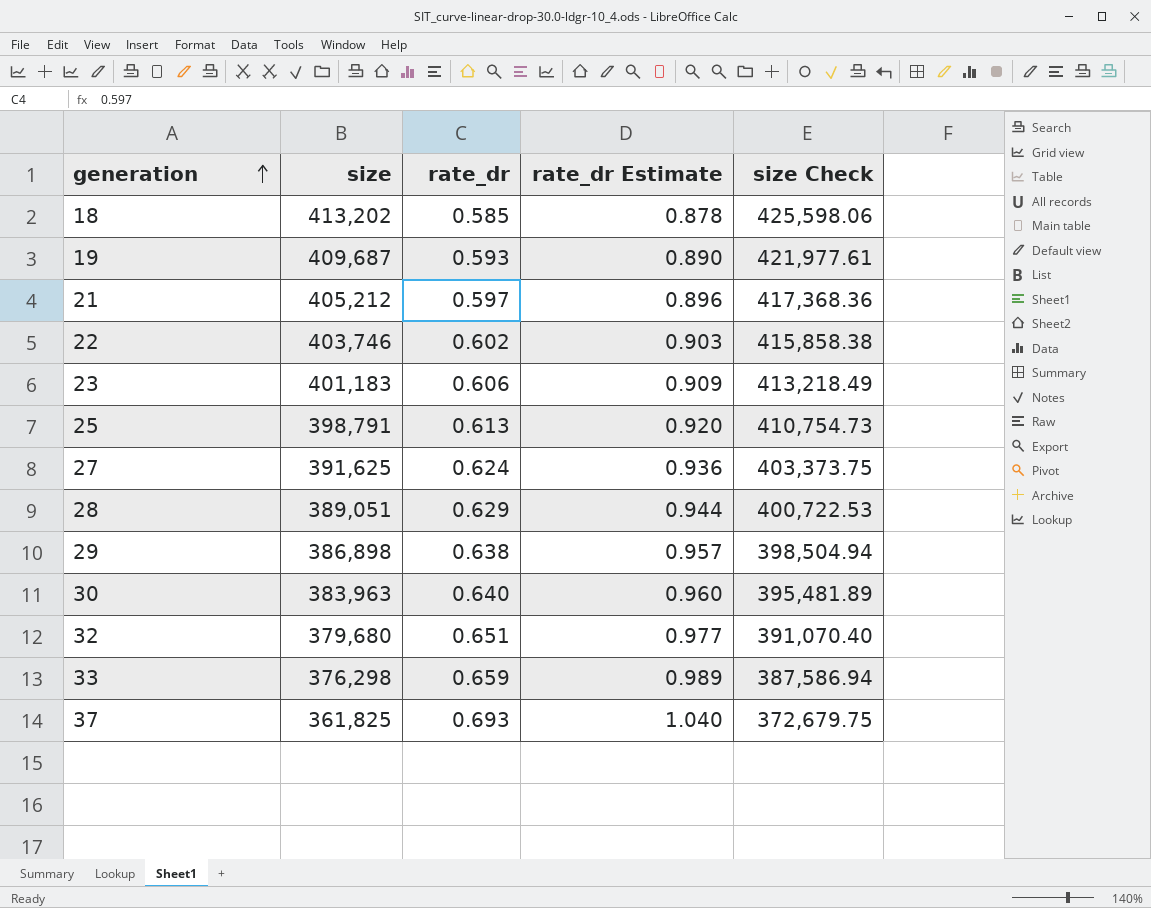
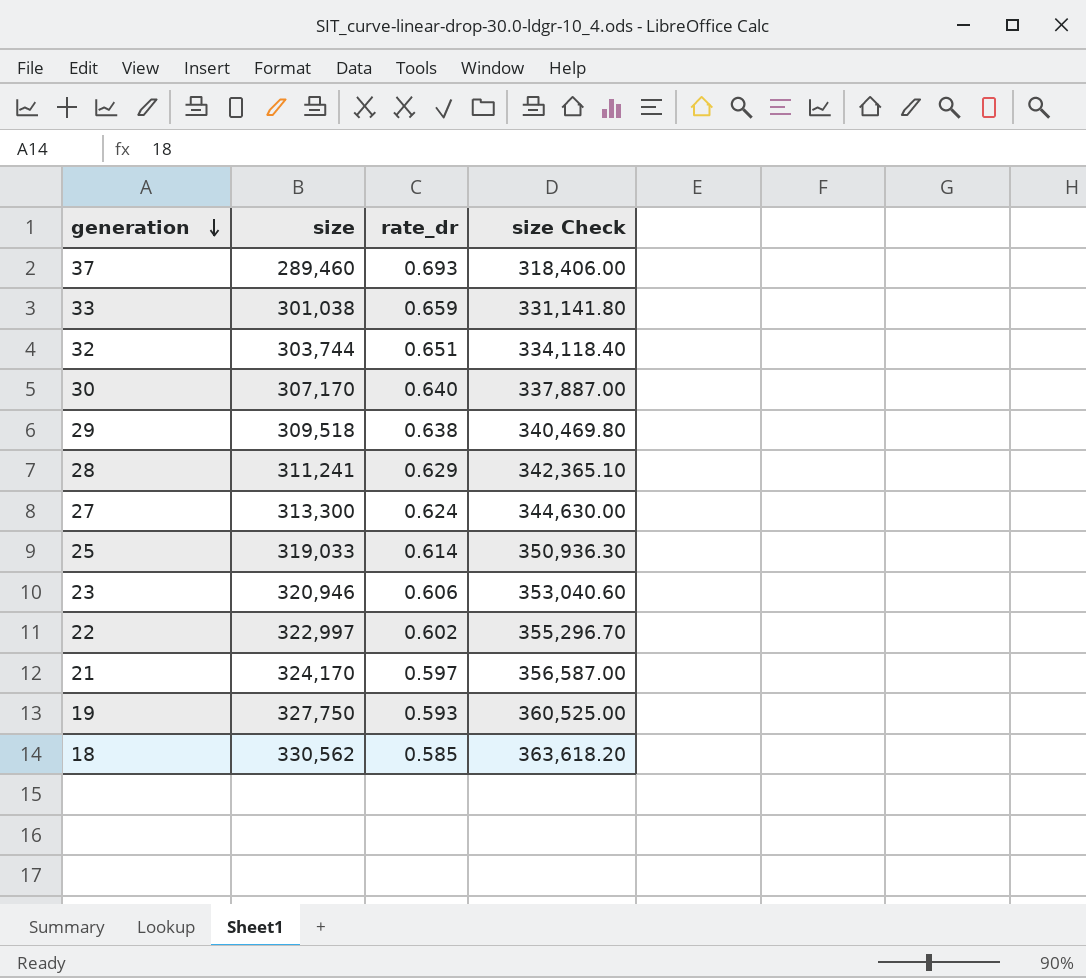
row order: generation ascending -> generation descending
column rate_dr Estimate | formula: [rate_dr] * 1.5 -> none
column size Check | formula: [size] * 1.03 -> [size] * 1.1
37 | size: 361,825 -> 289,460
33 | size: 376,298 -> 301,038
32 | size: 379,680 -> 303,744
30 | size: 383,963 -> 307,170
29 | size: 386,898 -> 309,518
28 | size: 389,051 -> 311,241
27 | size: 391,625 -> 313,300
25 | size: 398,791 -> 319,033
25 | rate_dr: 0.613 -> 0.614
23 | size: 401,183 -> 320,946
22 | size: 403,746 -> 322,997
21 | size: 405,212 -> 324,170
19 | size: 409,687 -> 327,750
18 | size: 413,202 -> 330,562

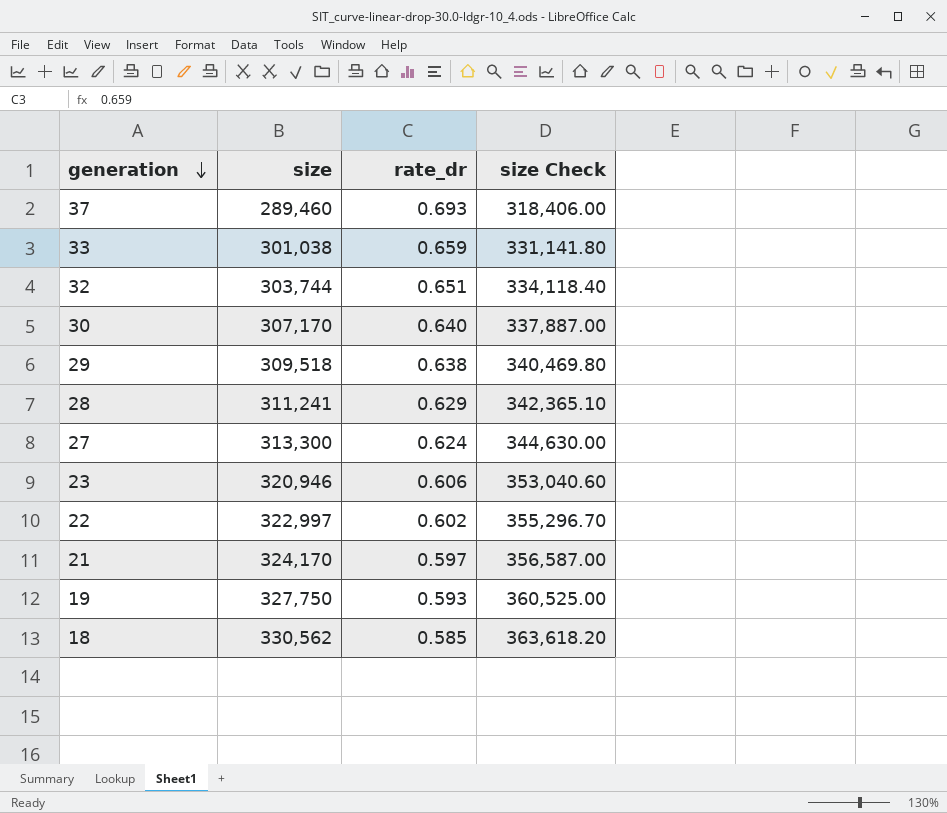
row 25: 319,033 | 0.614 | 350,936.30 -> none

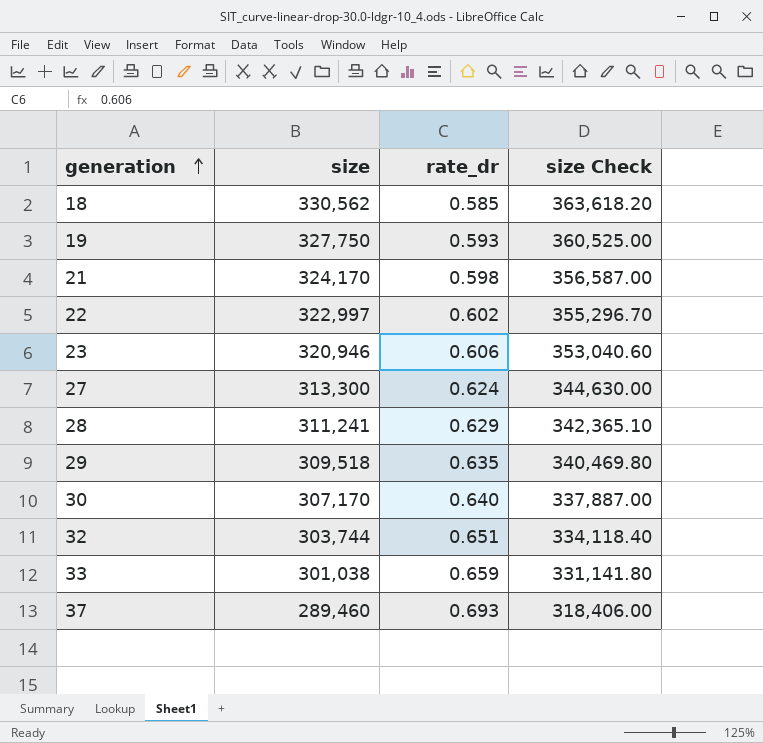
row order: generation descending -> generation ascending
21 | rate_dr: 0.597 -> 0.598
29 | rate_dr: 0.638 -> 0.635

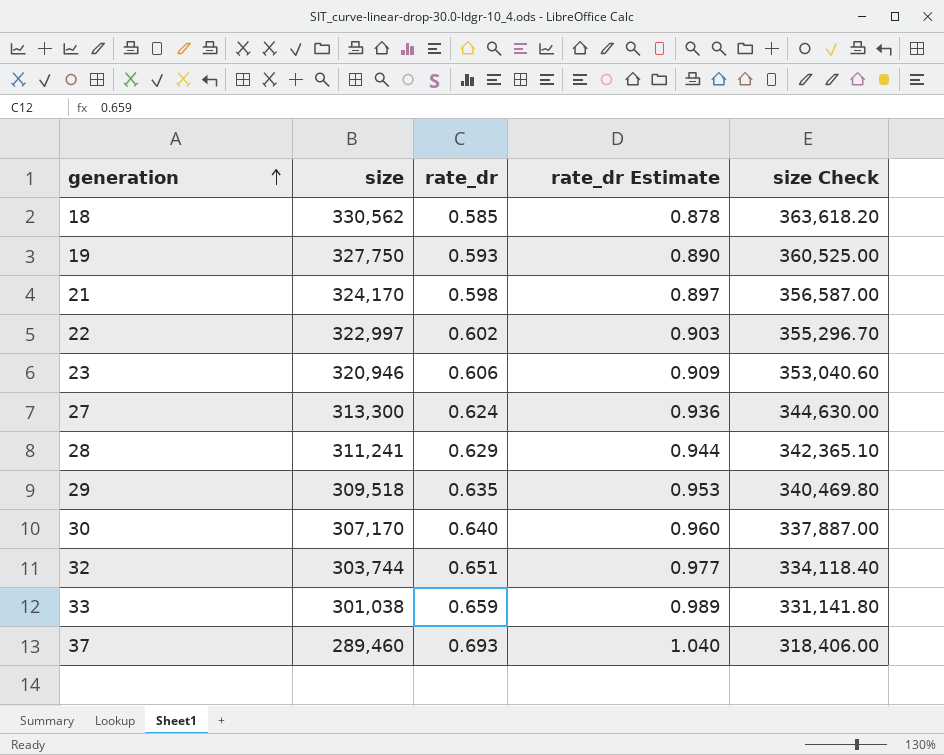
column rate_dr Estimate | formula: none -> [rate_dr] * 1.5

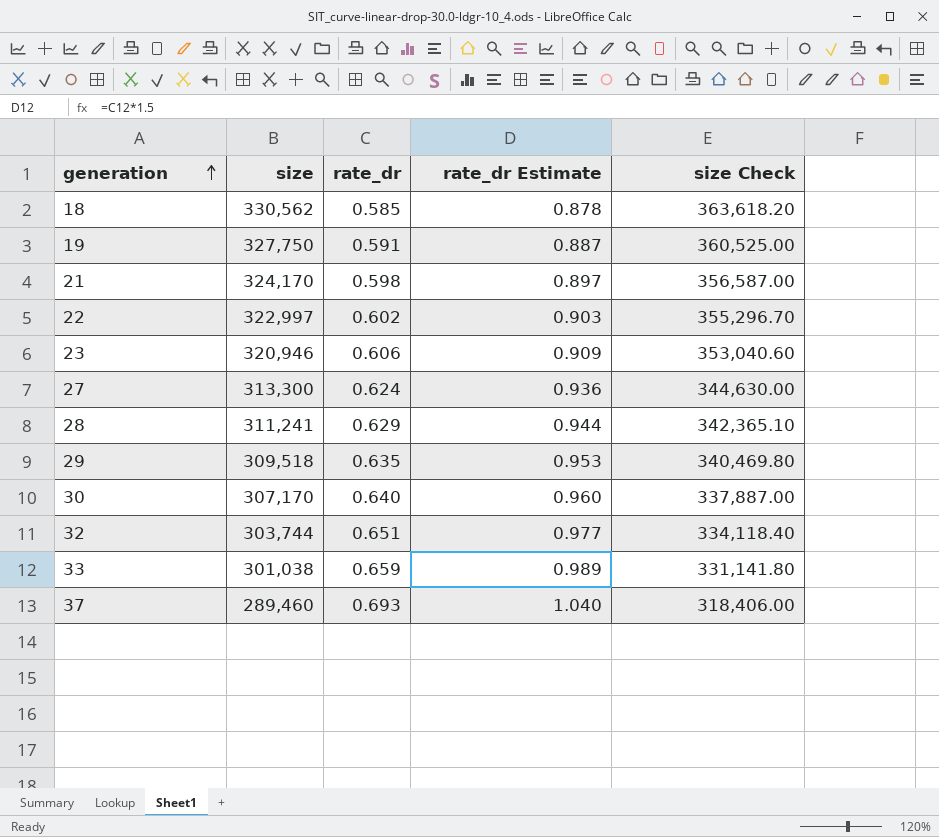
19 | rate_dr: 0.593 -> 0.591
19 | rate_dr Estimate: 0.890 -> 0.887

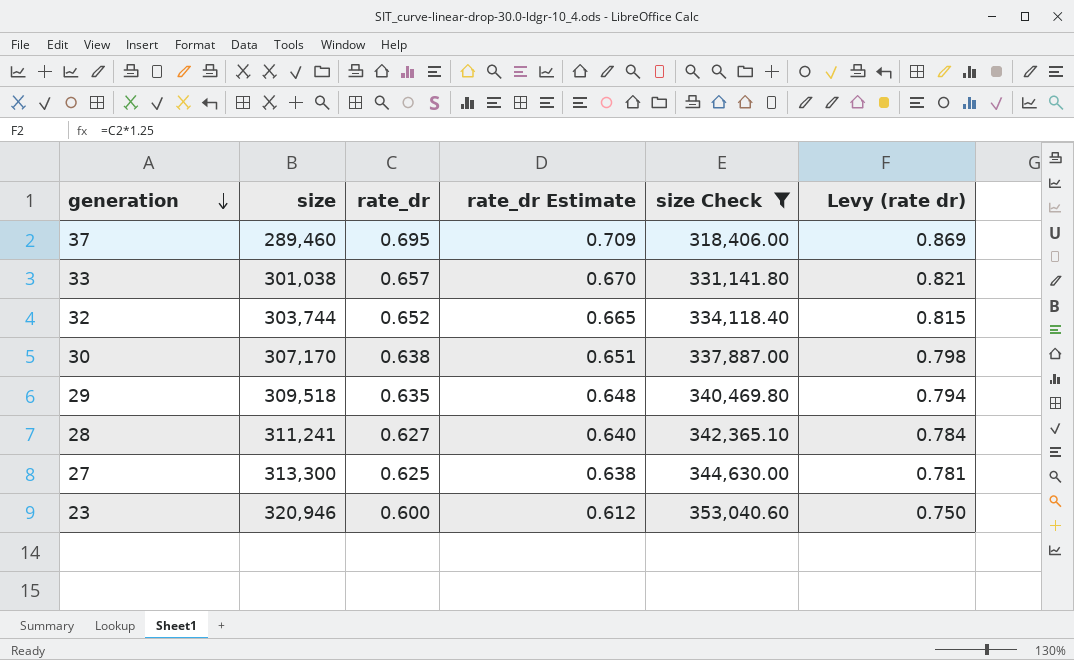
filter: none -> size Check <= 353,040.60
row order: generation ascending -> generation descending
column rate_dr Estimate | formula: [rate_dr] * 1.5 -> [rate_dr] * 1.02
column Levy (rate dr) | formula: none -> [rate_dr] * 1.25
37 | rate_dr: 0.693 -> 0.695
33 | rate_dr: 0.659 -> 0.657
32 | rate_dr: 0.651 -> 0.652
30 | rate_dr: 0.640 -> 0.638
28 | rate_dr: 0.629 -> 0.627
27 | rate_dr: 0.624 -> 0.625
23 | rate_dr: 0.606 -> 0.600

